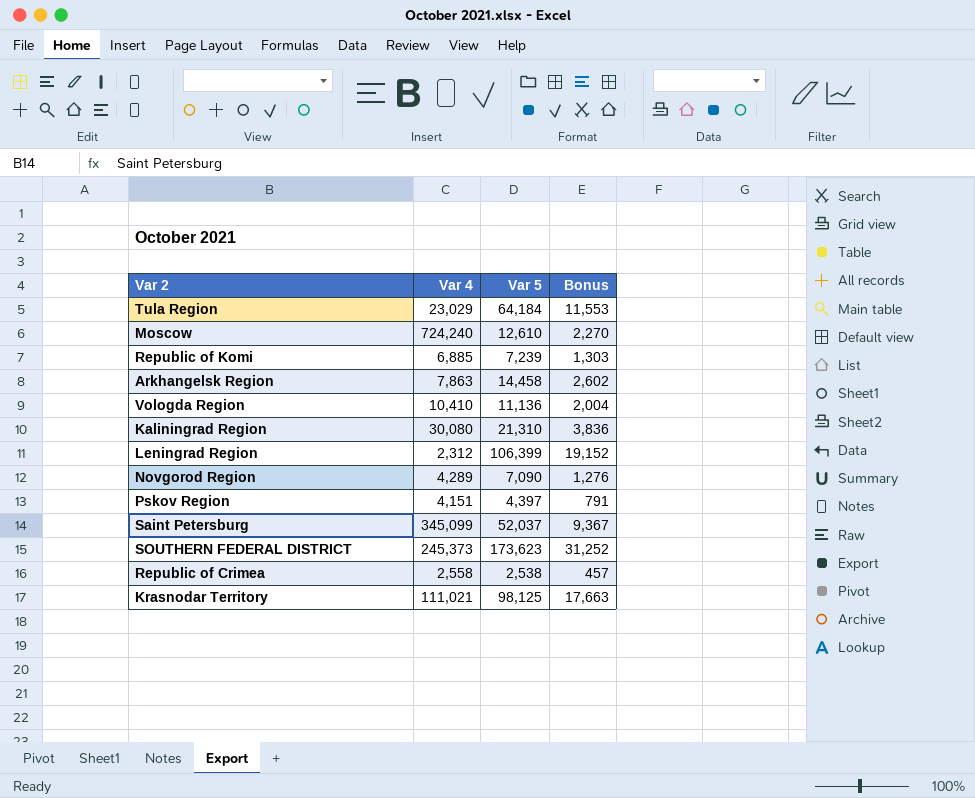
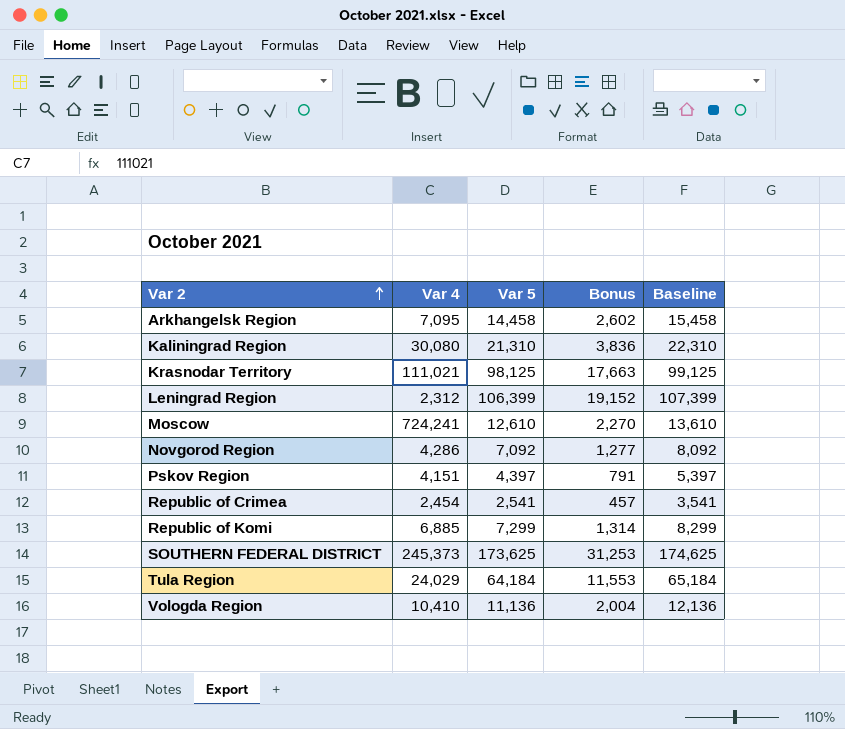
row order: none -> Var 2 ascending
column Baseline | formula: none -> [Var 5] + 1000
row Saint Petersburg: 345,099 | 52,037 | 9,367 -> none
Arkhangelsk Region | Var 4: 7,863 -> 7,095
Moscow | Var 4: 724,240 -> 724,241
Novgorod Region | Var 4: 4,289 -> 4,286
Novgorod Region | Var 5: 7,090 -> 7,092
Novgorod Region | Bonus: 1,276 -> 1,277
Republic of Crimea | Var 4: 2,558 -> 2,454
Republic of Crimea | Var 5: 2,538 -> 2,541
Republic of Komi | Var 5: 7,239 -> 7,299
Republic of Komi | Bonus: 1,303 -> 1,314
SOUTHERN FEDERAL DISTRICT | Var 5: 173,623 -> 173,625
SOUTHERN FEDERAL DISTRICT | Bonus: 31,252 -> 31,253
Tula Region | Var 4: 23,029 -> 24,029

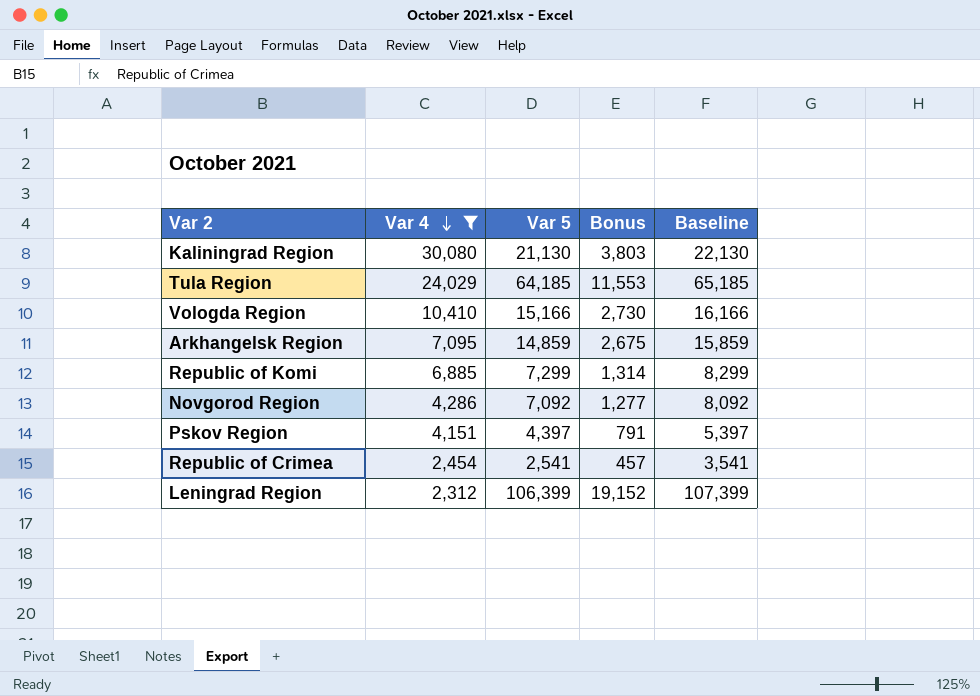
filter: none -> Var 4 <= 30,080
row order: Var 2 ascending -> Var 4 descending
Kaliningrad Region | Var 5: 21,310 -> 21,130
Kaliningrad Region | Bonus: 3,836 -> 3,803
Kaliningrad Region | Baseline: 22,310 -> 22,130
Tula Region | Var 5: 64,184 -> 64,185
Tula Region | Baseline: 65,184 -> 65,185
Vologda Region | Var 5: 11,136 -> 15,166
Vologda Region | Bonus: 2,004 -> 2,730
Vologda Region | Baseline: 12,136 -> 16,166
Arkhangelsk Region | Var 5: 14,458 -> 14,859
Arkhangelsk Region | Bonus: 2,602 -> 2,675
Arkhangelsk Region | Baseline: 15,458 -> 15,859

